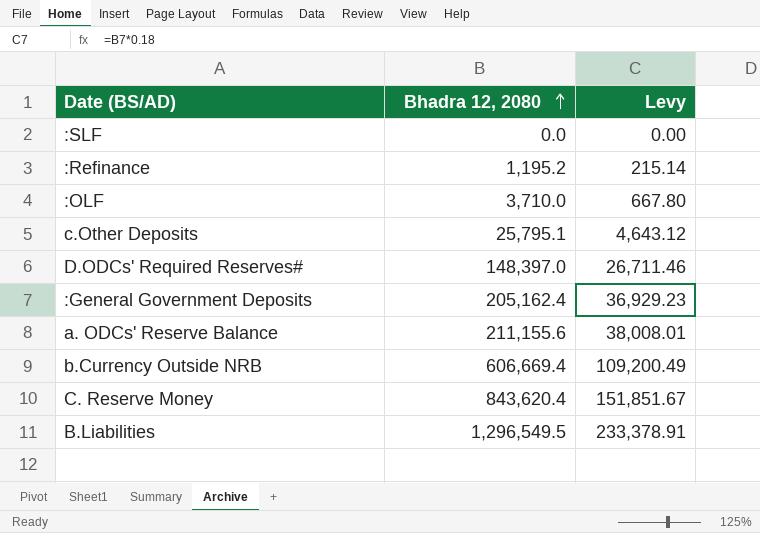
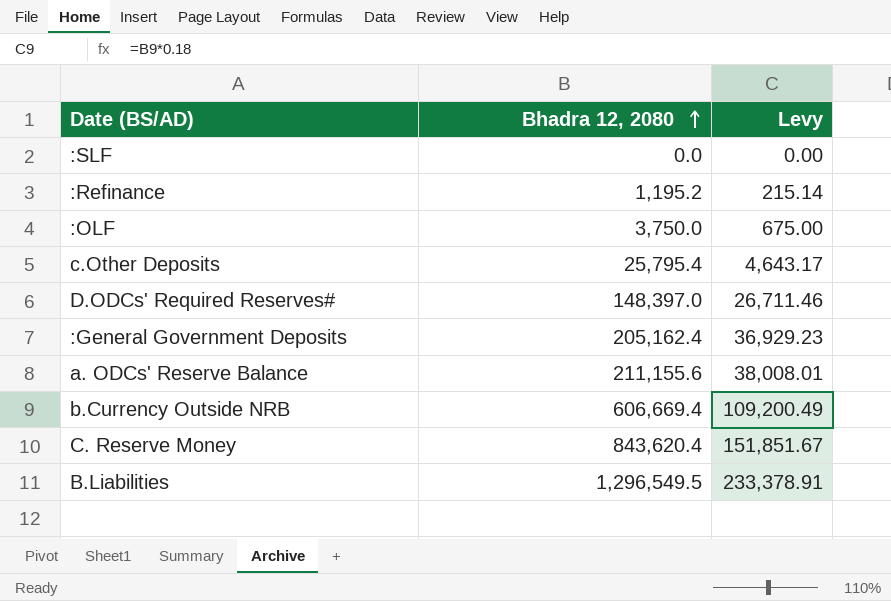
:OLF | Bhadra 12, 2080: 3,710.0 -> 3,750.0
:OLF | Levy: 667.80 -> 675.00
c.Other Deposits | Bhadra 12, 2080: 25,795.1 -> 25,795.4
c.Other Deposits | Levy: 4,643.12 -> 4,643.17

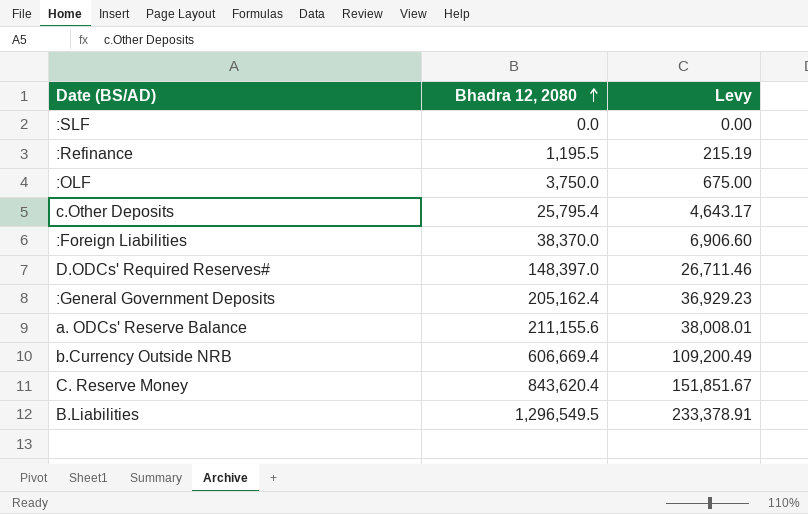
:Refinance | Bhadra 12, 2080: 1,195.2 -> 1,195.5
:Refinance | Levy: 215.14 -> 215.19
row :Foreign Liabilities: none -> 38,370.0 | 6,906.60

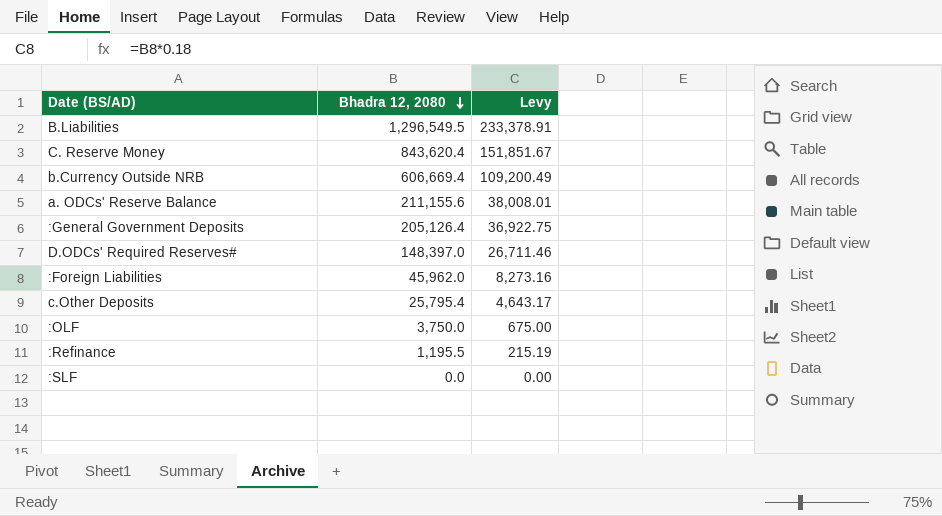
row order: Bhadra 12, 2080 ascending -> Bhadra 12, 2080 descending
:General Government Deposits | Bhadra 12, 2080: 205,162.4 -> 205,126.4
:General Government Deposits | Levy: 36,929.23 -> 36,922.75
:Foreign Liabilities | Bhadra 12, 2080: 38,370.0 -> 45,962.0
:Foreign Liabilities | Levy: 6,906.60 -> 8,273.16

